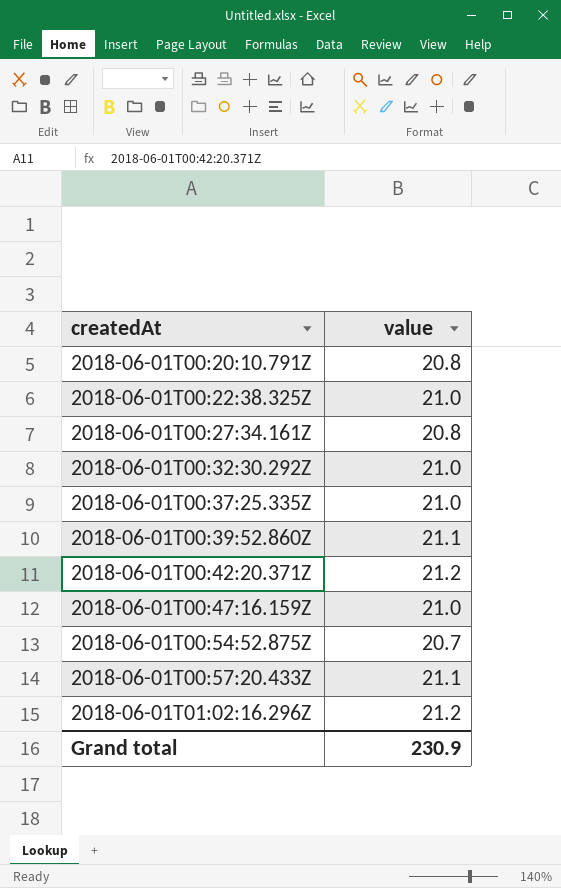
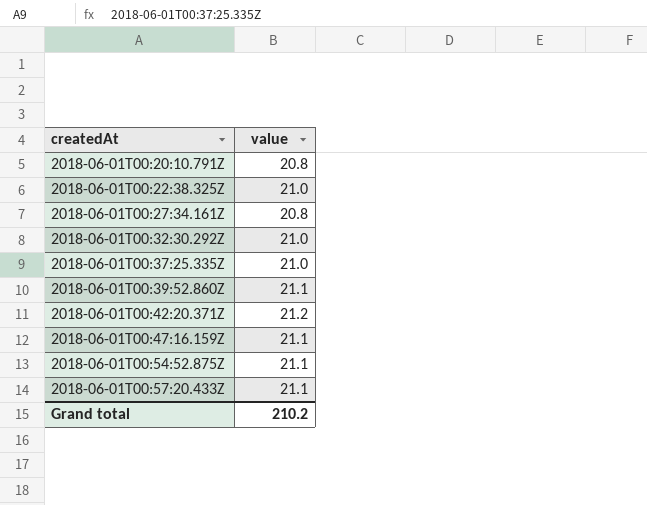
row 2018-06-01T01:02:16.296Z: 21.2 -> none
2018-06-01T00:47:16.159Z | value: 21.0 -> 21.1
2018-06-01T00:54:52.875Z | value: 20.7 -> 21.1
Grand total | value: 230.9 -> 210.2

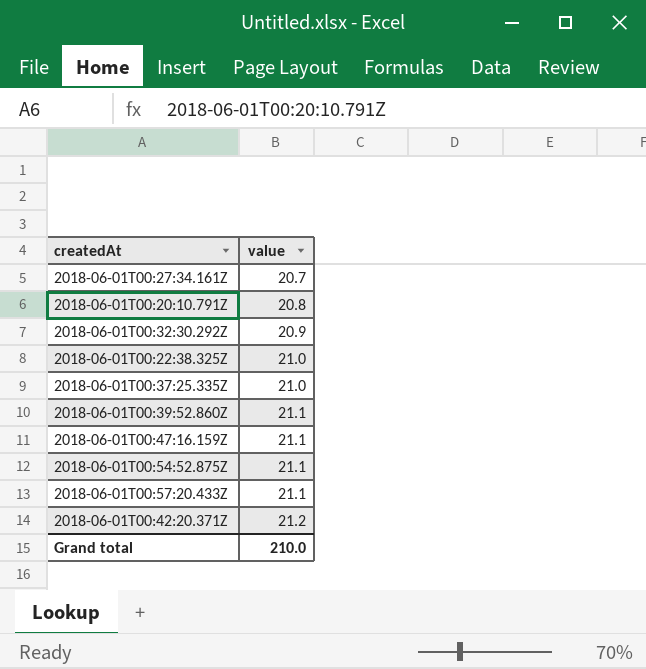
row order: createdAt ascending -> value ascending
2018-06-01T00:27:34.161Z | value: 20.8 -> 20.7
2018-06-01T00:32:30.292Z | value: 21.0 -> 20.9
Grand total | value: 210.2 -> 210.0

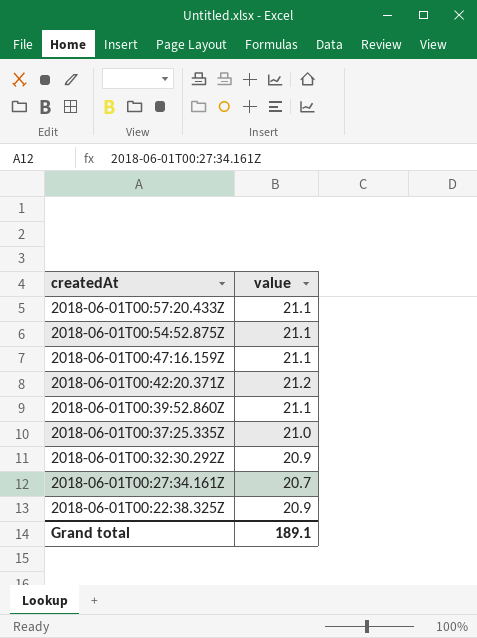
row order: value ascending -> createdAt descending
row 2018-06-01T00:20:10.791Z: 20.8 -> none
2018-06-01T00:22:38.325Z | value: 21.0 -> 20.9
Grand total | value: 210.0 -> 189.1

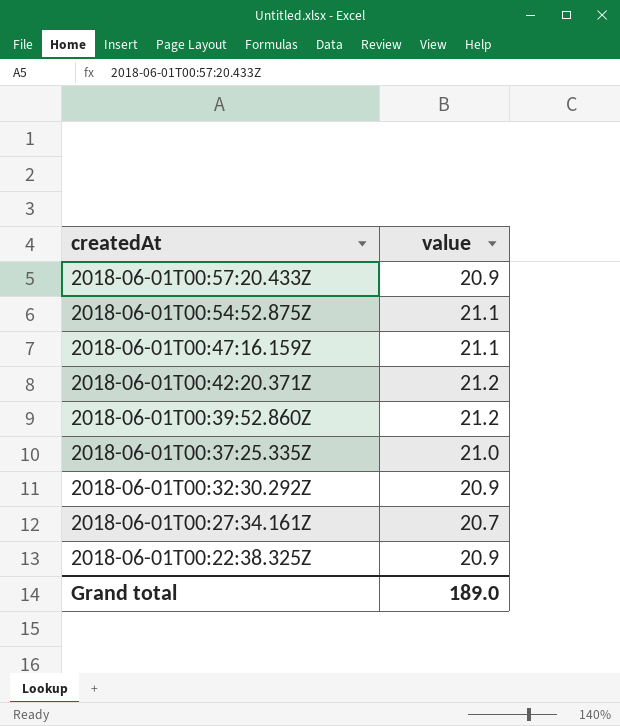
2018-06-01T00:57:20.433Z | value: 21.1 -> 20.9
2018-06-01T00:39:52.860Z | value: 21.1 -> 21.2
Grand total | value: 189.1 -> 189.0

